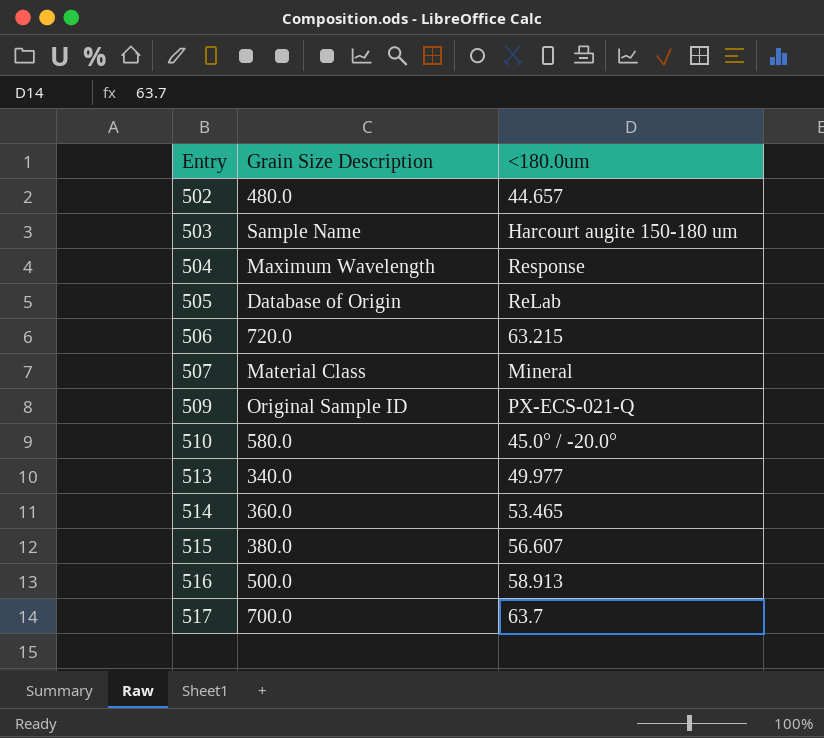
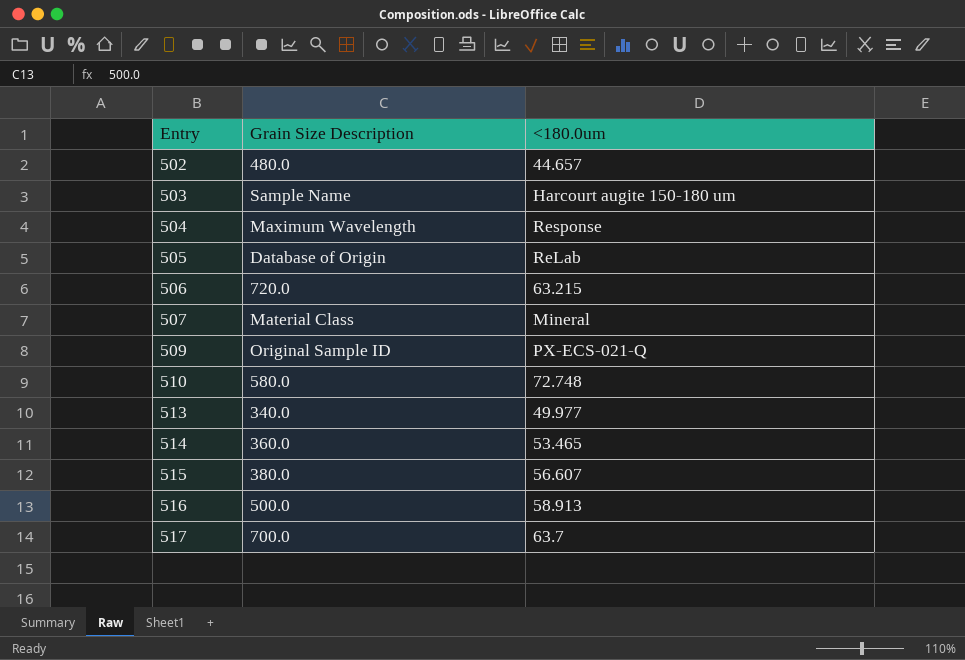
510 | <180.0um: 45.0° / -20.0° -> 72.748

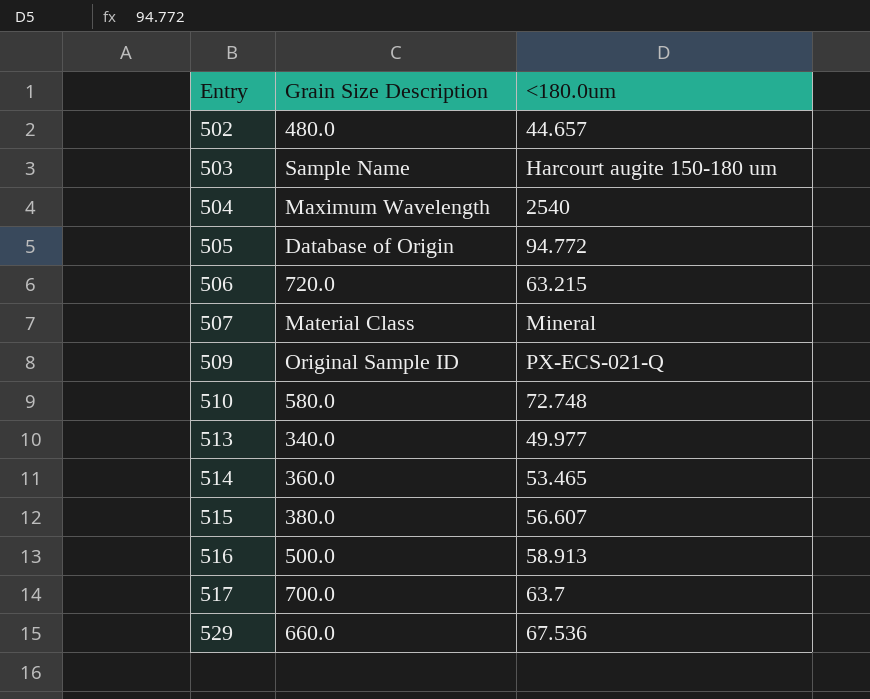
504 | <180.0um: Response -> 2540
505 | <180.0um: ReLab -> 94.772
row 529: none -> 660.0 | 67.536

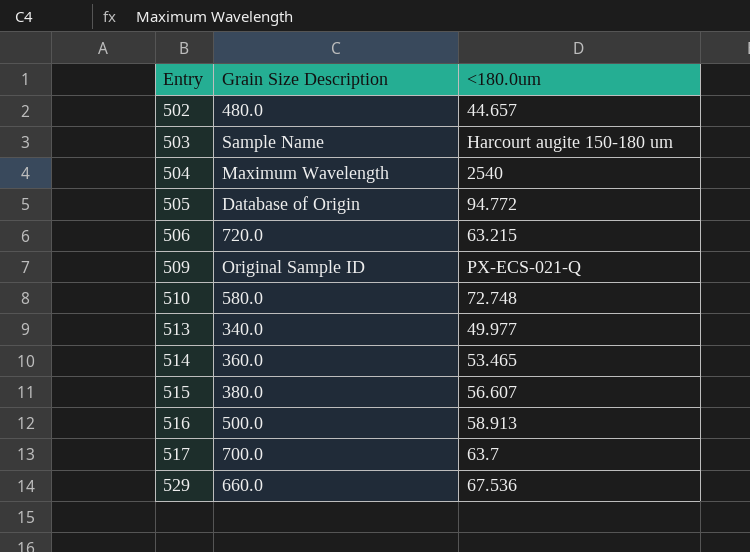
row 507: Material Class | Mineral -> none

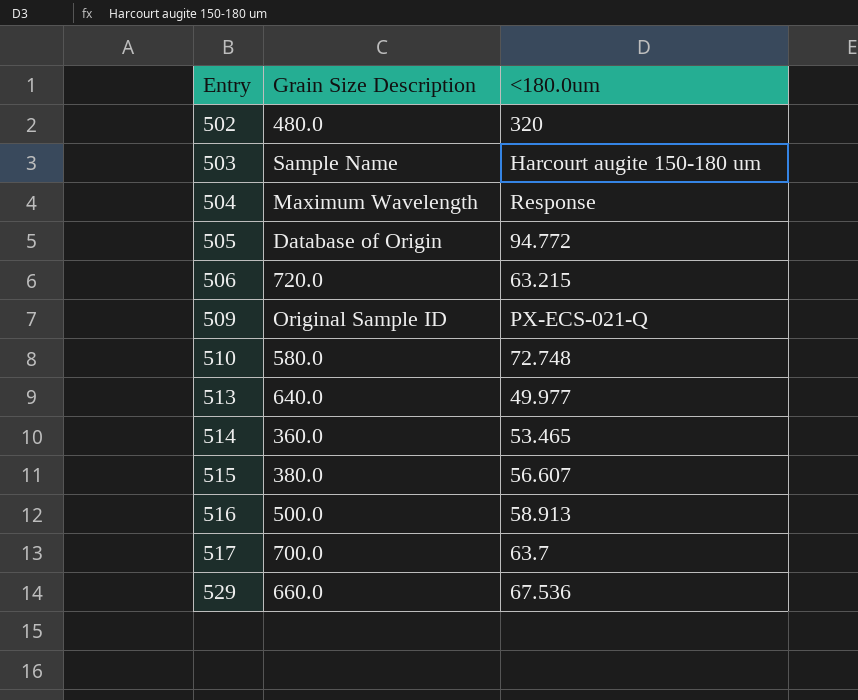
502 | <180.0um: 44.657 -> 320
504 | <180.0um: 2540 -> Response
513 | Grain Size Description: 340.0 -> 640.0

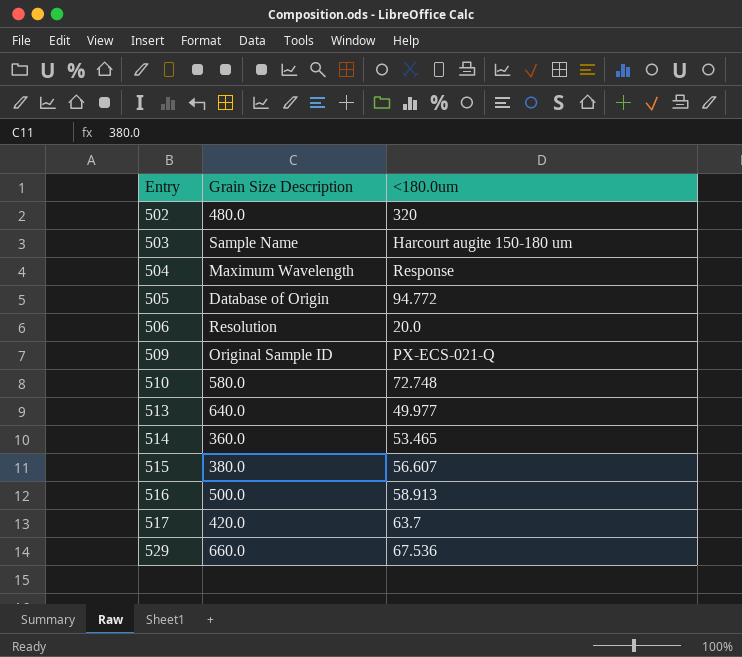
506 | Grain Size Description: 720.0 -> Resolution
506 | <180.0um: 63.215 -> 20.0
517 | Grain Size Description: 700.0 -> 420.0

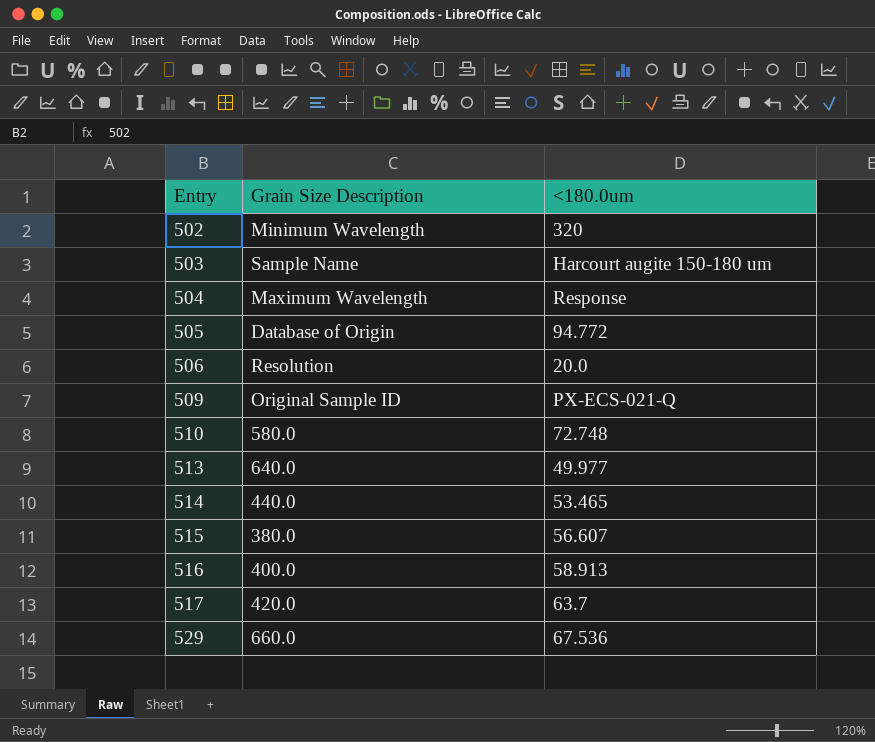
502 | Grain Size Description: 480.0 -> Minimum Wavelength
514 | Grain Size Description: 360.0 -> 440.0
516 | Grain Size Description: 500.0 -> 400.0

